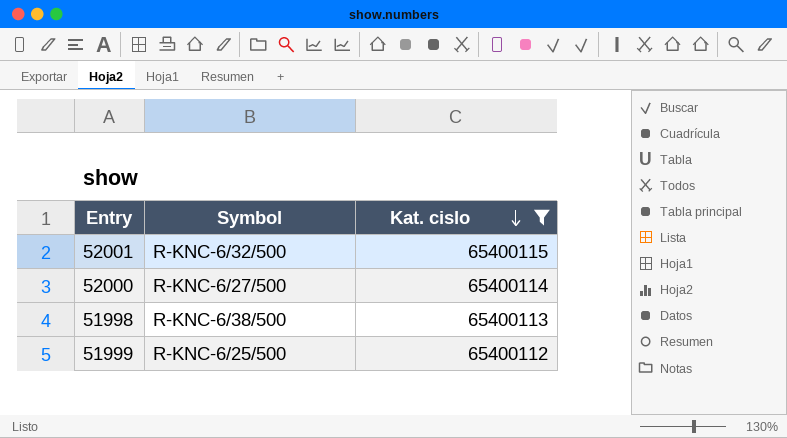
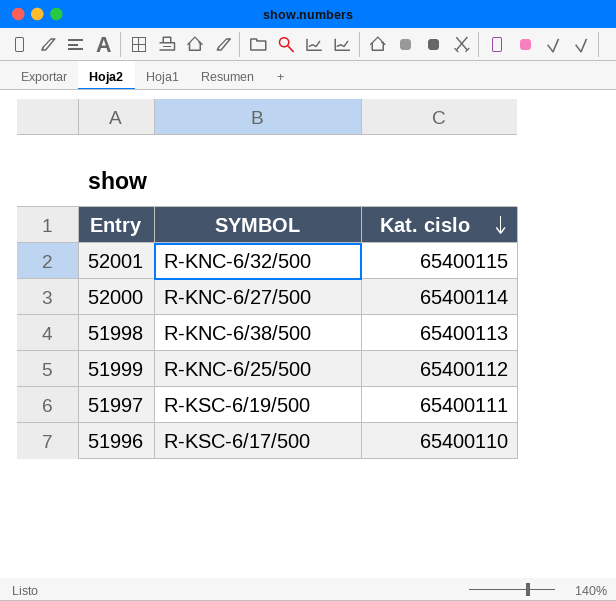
filter: Kat. cislo >= 65400112 -> none
column name: Symbol -> SYMBOL

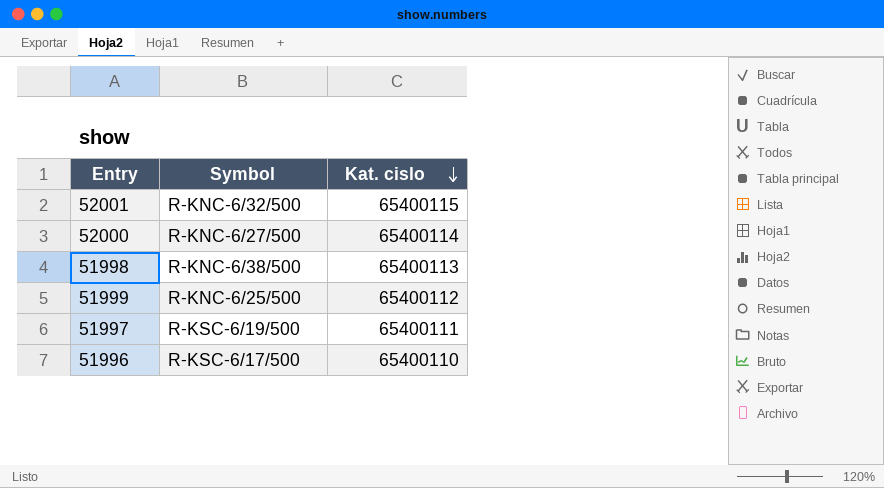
column name: SYMBOL -> Symbol

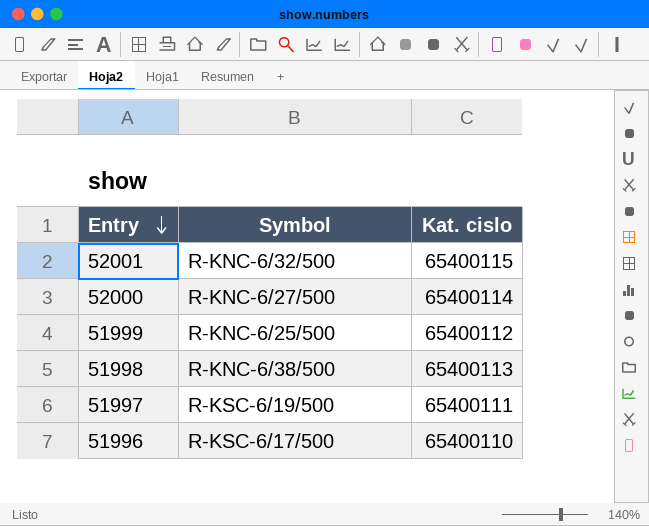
row order: Kat. cislo descending -> Entry descending

